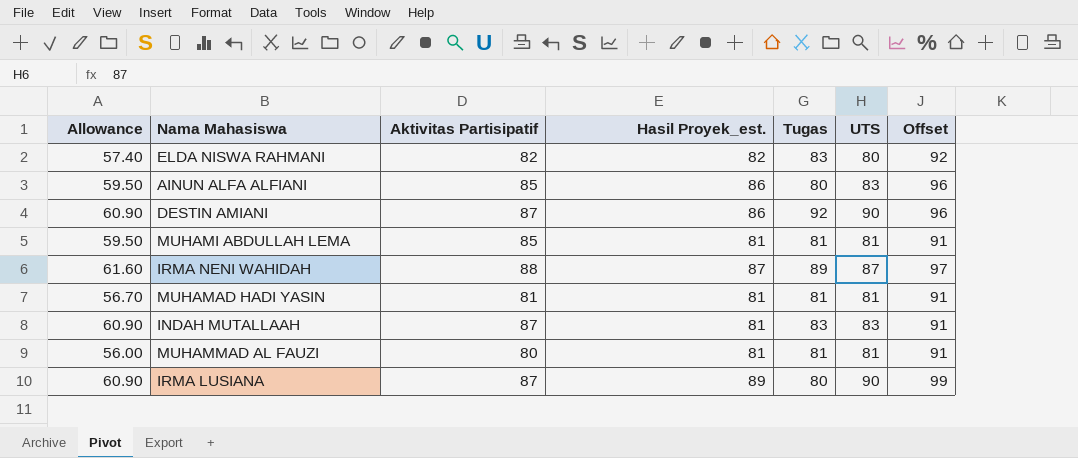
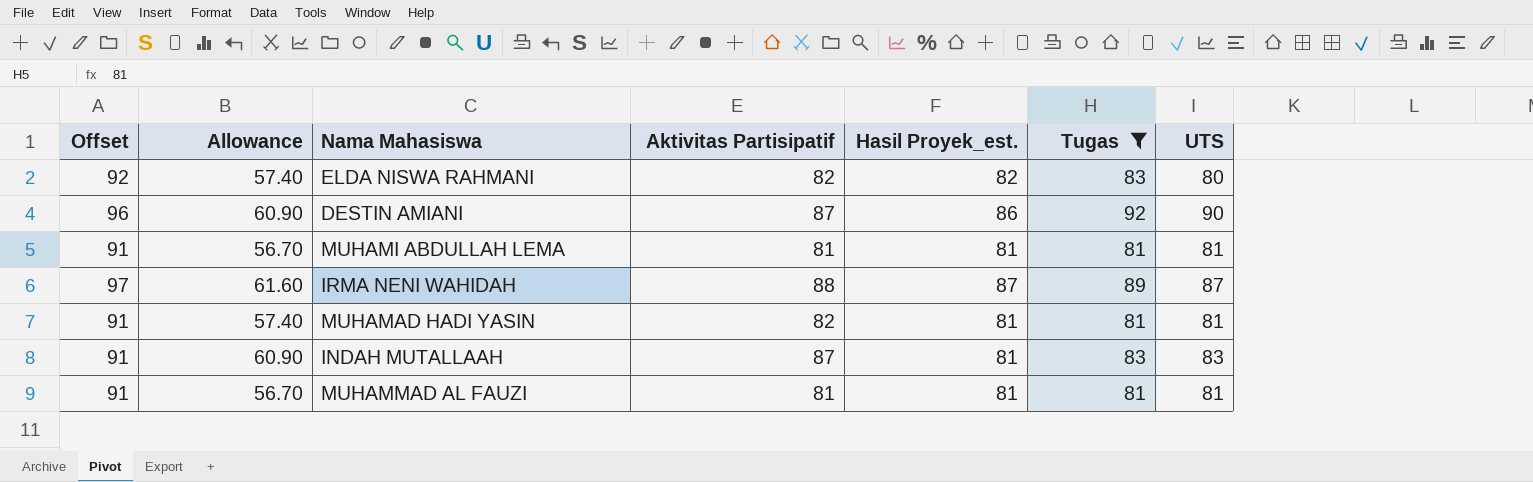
filter: none -> Tugas != 80
column Offset | position: 7 -> 1
MUHAMI ABDULLAH LEMA | Allowance: 59.50 -> 56.70
MUHAMI ABDULLAH LEMA | Aktivitas Partisipatif: 85 -> 81
MUHAMAD HADI YASIN | Allowance: 56.70 -> 57.40
MUHAMAD HADI YASIN | Aktivitas Partisipatif: 81 -> 82
MUHAMMAD AL FAUZI | Allowance: 56.00 -> 56.70
MUHAMMAD AL FAUZI | Aktivitas Partisipatif: 80 -> 81

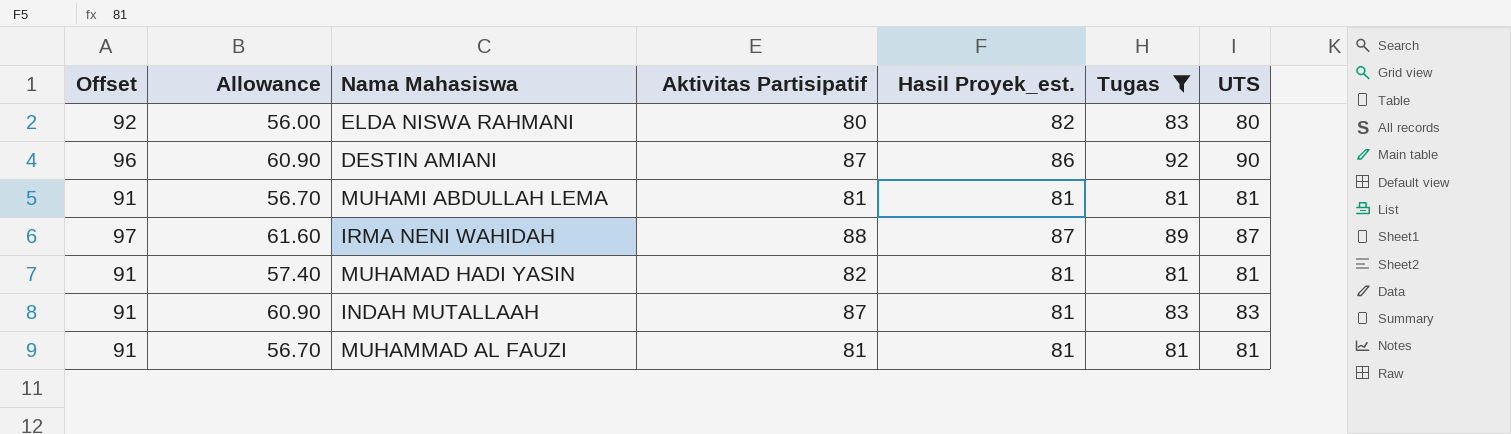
ELDA NISWA RAHMANI | Allowance: 57.40 -> 56.00
ELDA NISWA RAHMANI | Aktivitas Partisipatif: 82 -> 80

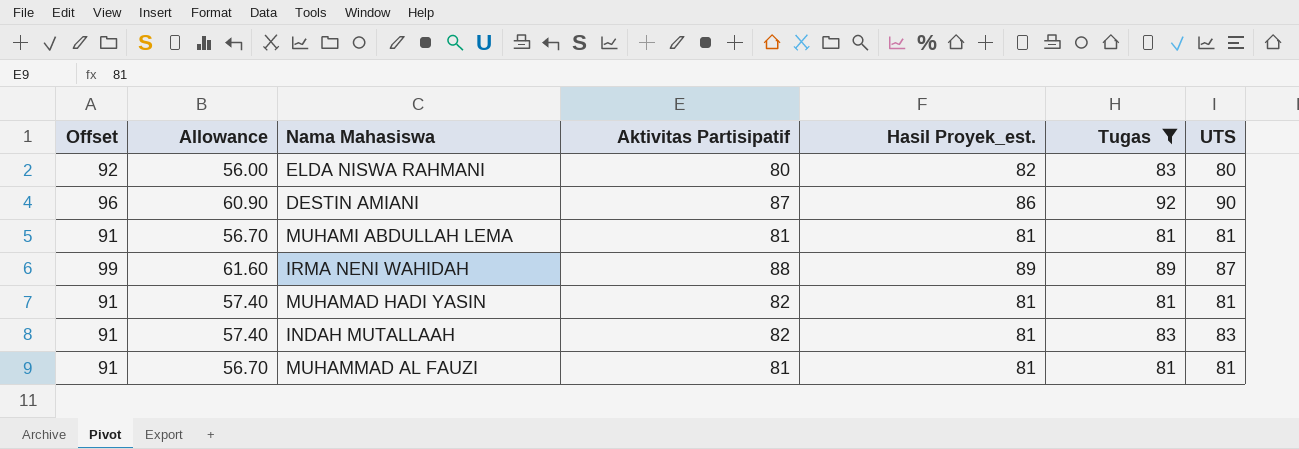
IRMA NENI WAHIDAH | Offset: 97 -> 99
IRMA NENI WAHIDAH | Hasil Proyek_est.: 87 -> 89
INDAH MUTALLAAH | Allowance: 60.90 -> 57.40
INDAH MUTALLAAH | Aktivitas Partisipatif: 87 -> 82

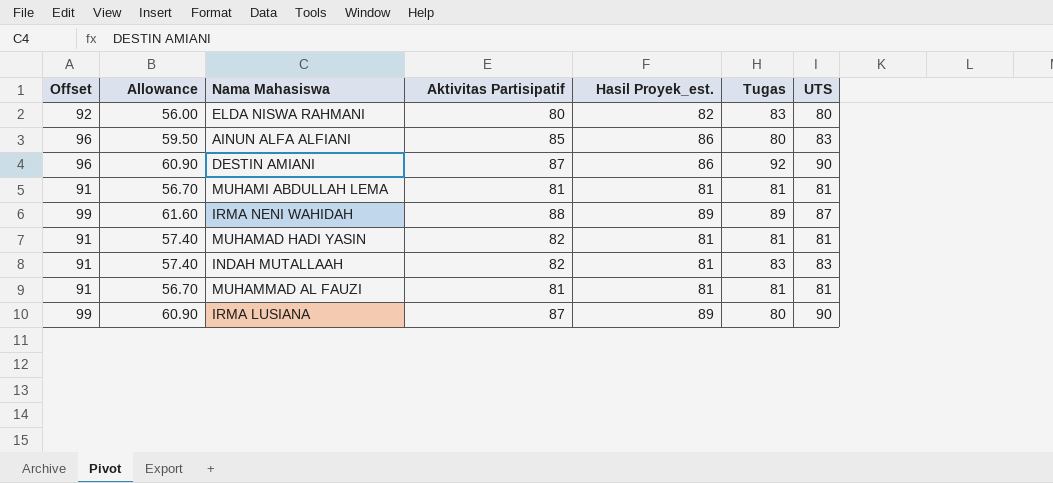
filter: Tugas != 80 -> none

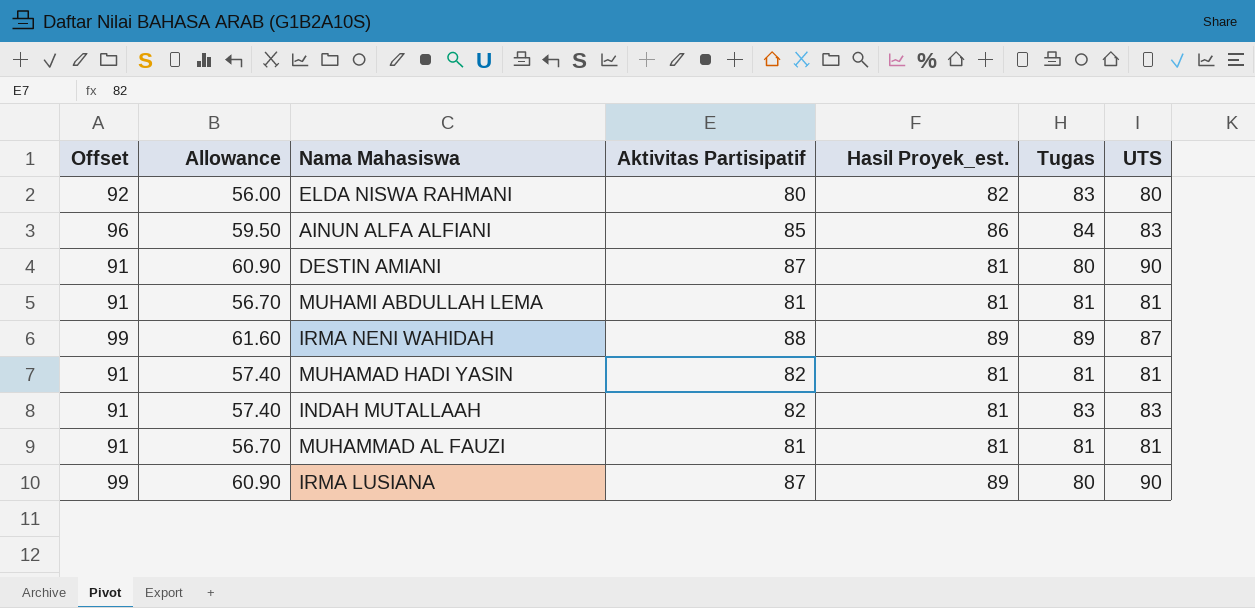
AINUN ALFA ALFIANI | Tugas: 80 -> 84
DESTIN AMIANI | Offset: 96 -> 91
DESTIN AMIANI | Hasil Proyek_est.: 86 -> 81
DESTIN AMIANI | Tugas: 92 -> 80

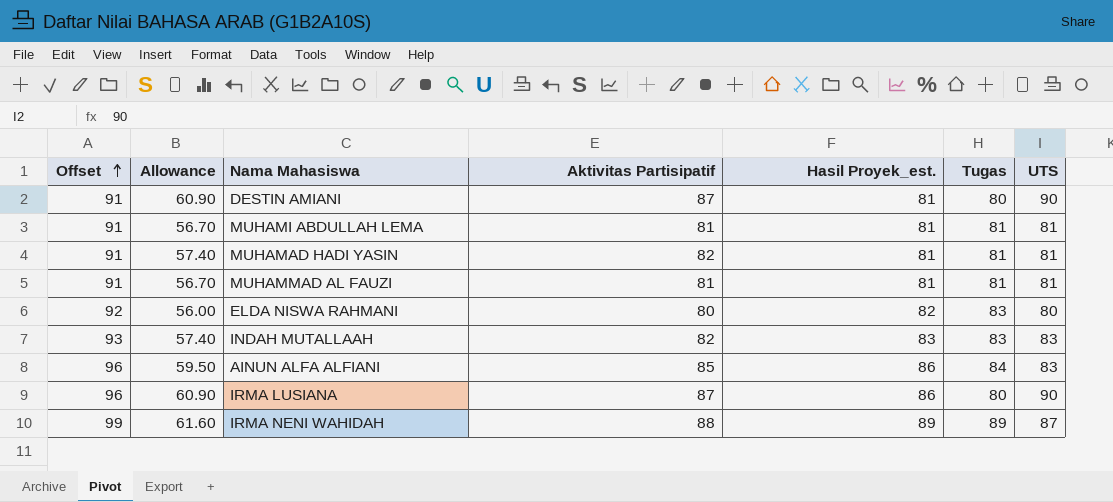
row order: none -> Offset ascending
INDAH MUTALLAAH | Offset: 91 -> 93
INDAH MUTALLAAH | Hasil Proyek_est.: 81 -> 83
IRMA LUSIANA | Offset: 99 -> 96
IRMA LUSIANA | Hasil Proyek_est.: 89 -> 86

